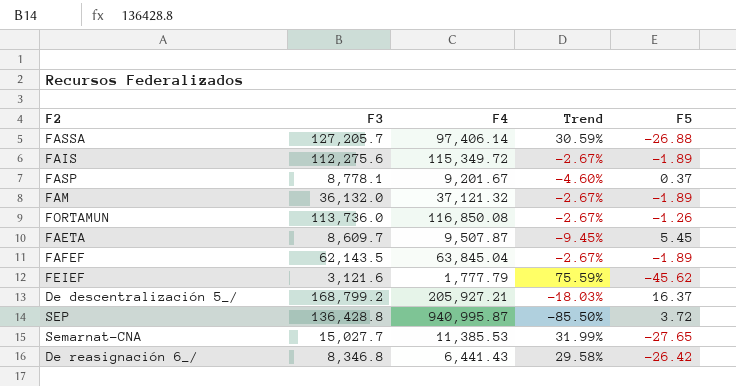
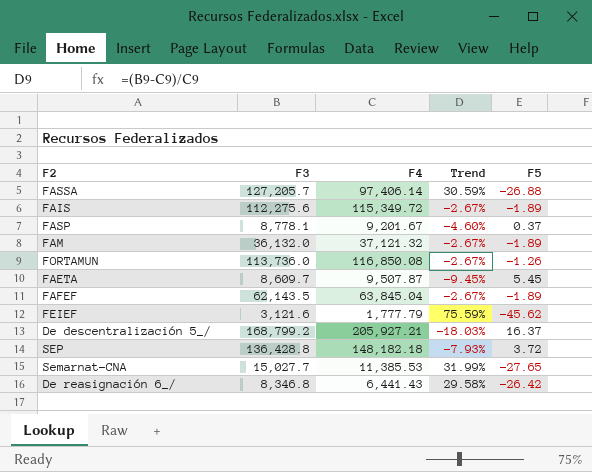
SEP | F4: 940,995.87 -> 148,182.18
SEP | Trend: -85.50% -> -7.93%

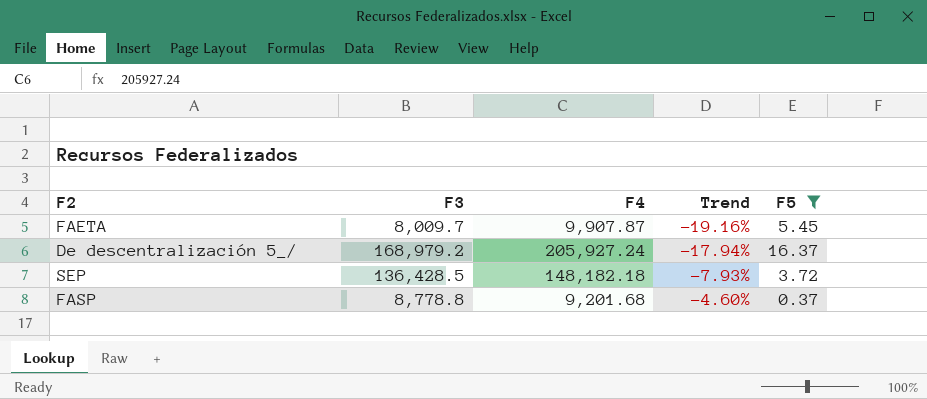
filter: none -> F5 >= 0.37
row order: none -> Trend ascending
FAETA | F3: 8,609.7 -> 8,009.7
FAETA | F4: 9,507.87 -> 9,907.87
FAETA | Trend: -9.45% -> -19.16%
De descentralización 5_/ | F3: 168,799.2 -> 168,979.2
De descentralización 5_/ | F4: 205,927.21 -> 205,927.24
De descentralización 5_/ | Trend: -18.03% -> -17.94%
SEP | F3: 136,428.8 -> 136,428.5
FASP | F3: 8,778.1 -> 8,778.8
FASP | F4: 9,201.67 -> 9,201.68

